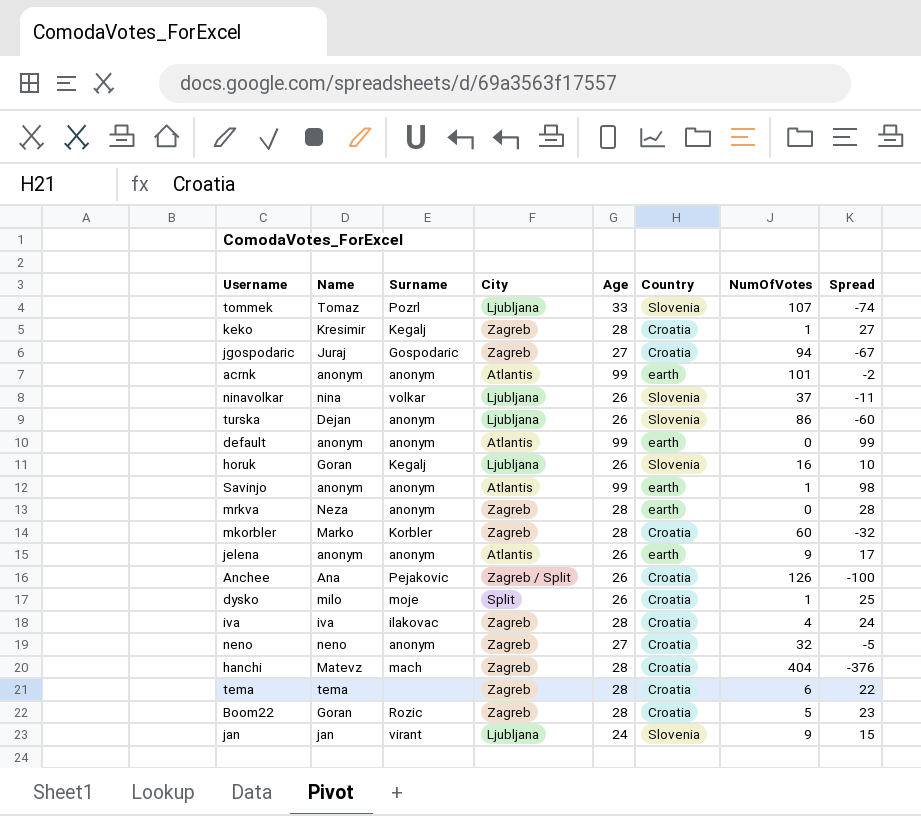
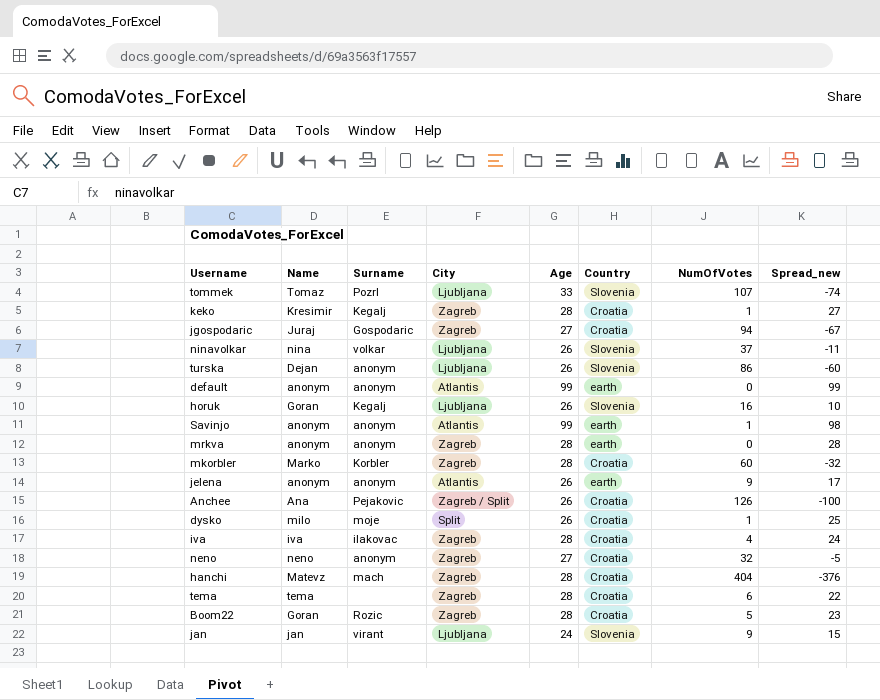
column name: Spread -> Spread_new
row acrnk: anonym | anonym | Atlantis | 99 | earth | 101 | -2 -> none
mrkva | Name: Neza -> anonym

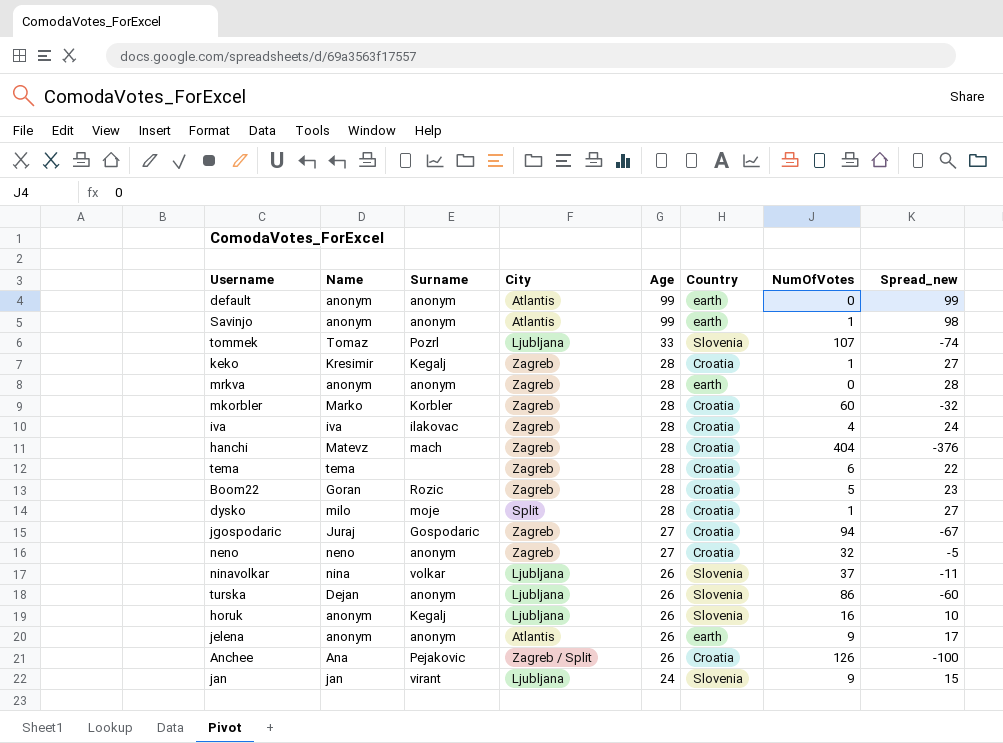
row order: none -> Age descending
dysko | Age: 26 -> 28
dysko | Spread_new: 25 -> 27
horuk | Name: Goran -> anonym

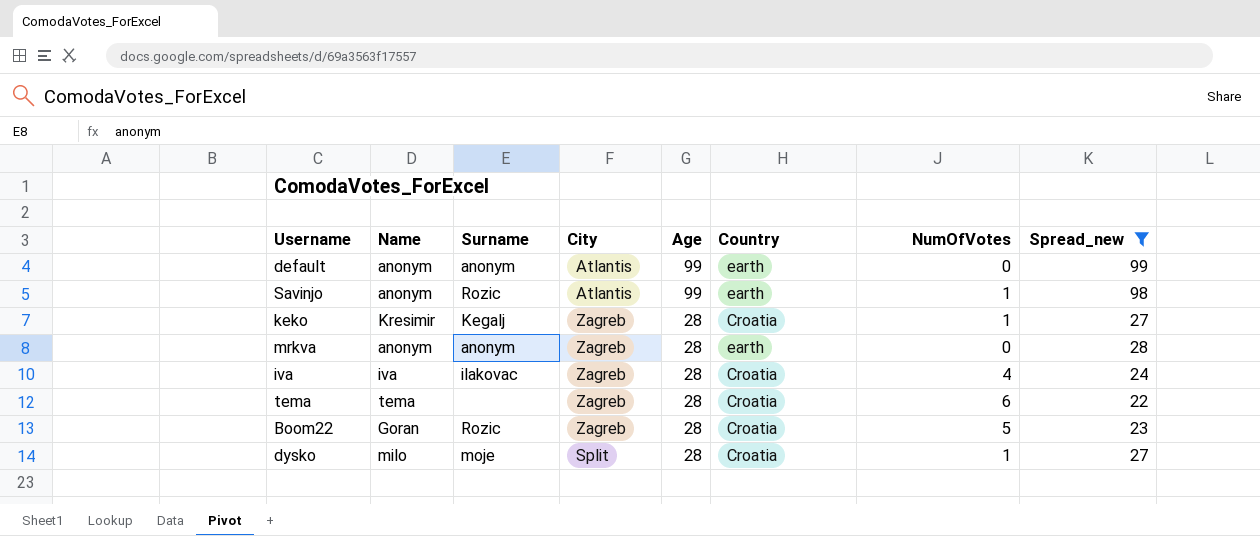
filter: none -> Spread_new >= 22
Savinjo | Surname: anonym -> Rozic

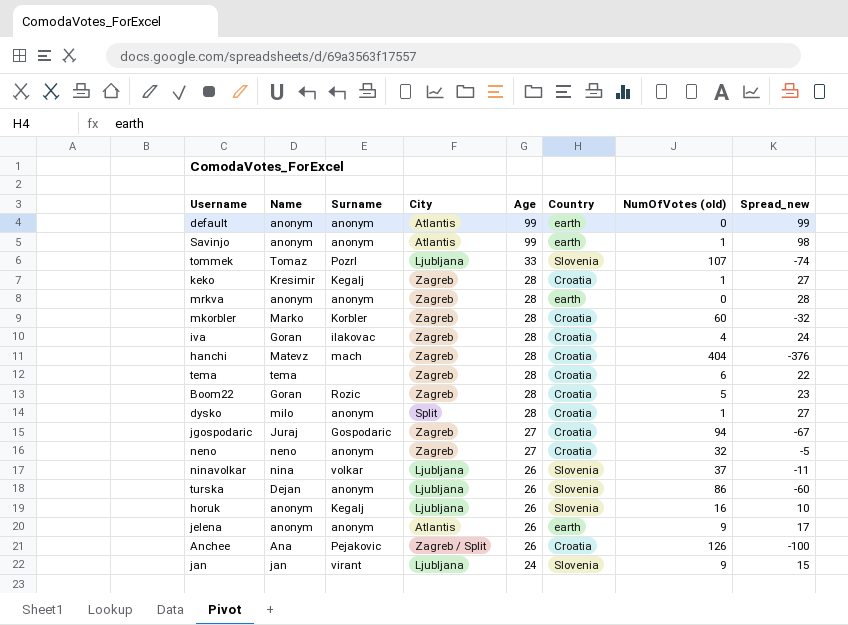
filter: Spread_new >= 22 -> none
column name: NumOfVotes -> NumOfVotes (old)
Savinjo | Surname: Rozic -> anonym
iva | Name: iva -> Goran
dysko | Surname: moje -> anonym

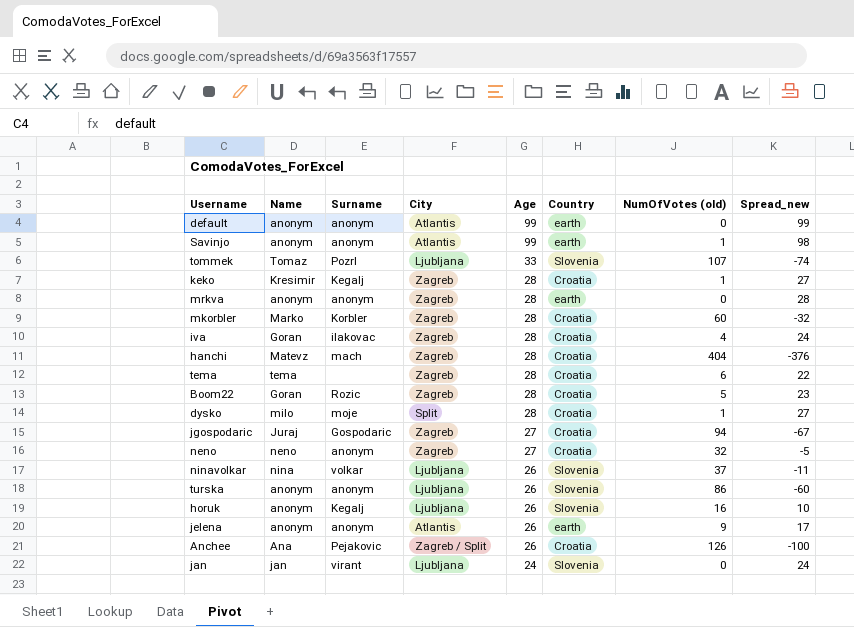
dysko | Surname: anonym -> moje
turska | Name: Dejan -> anonym
jan | NumOfVotes (old): 9 -> 0
jan | Spread_new: 15 -> 24

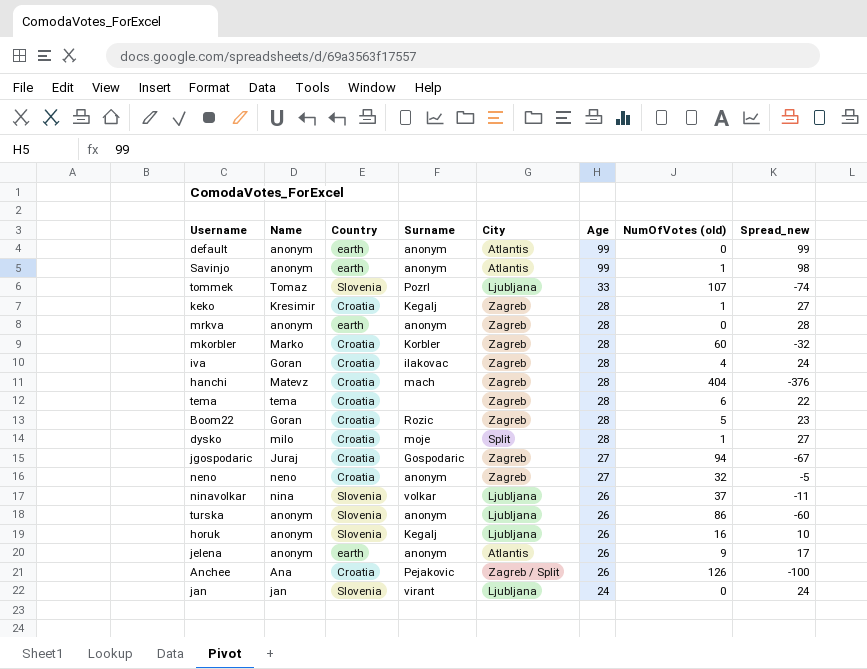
column Country | position: 6 -> 3

